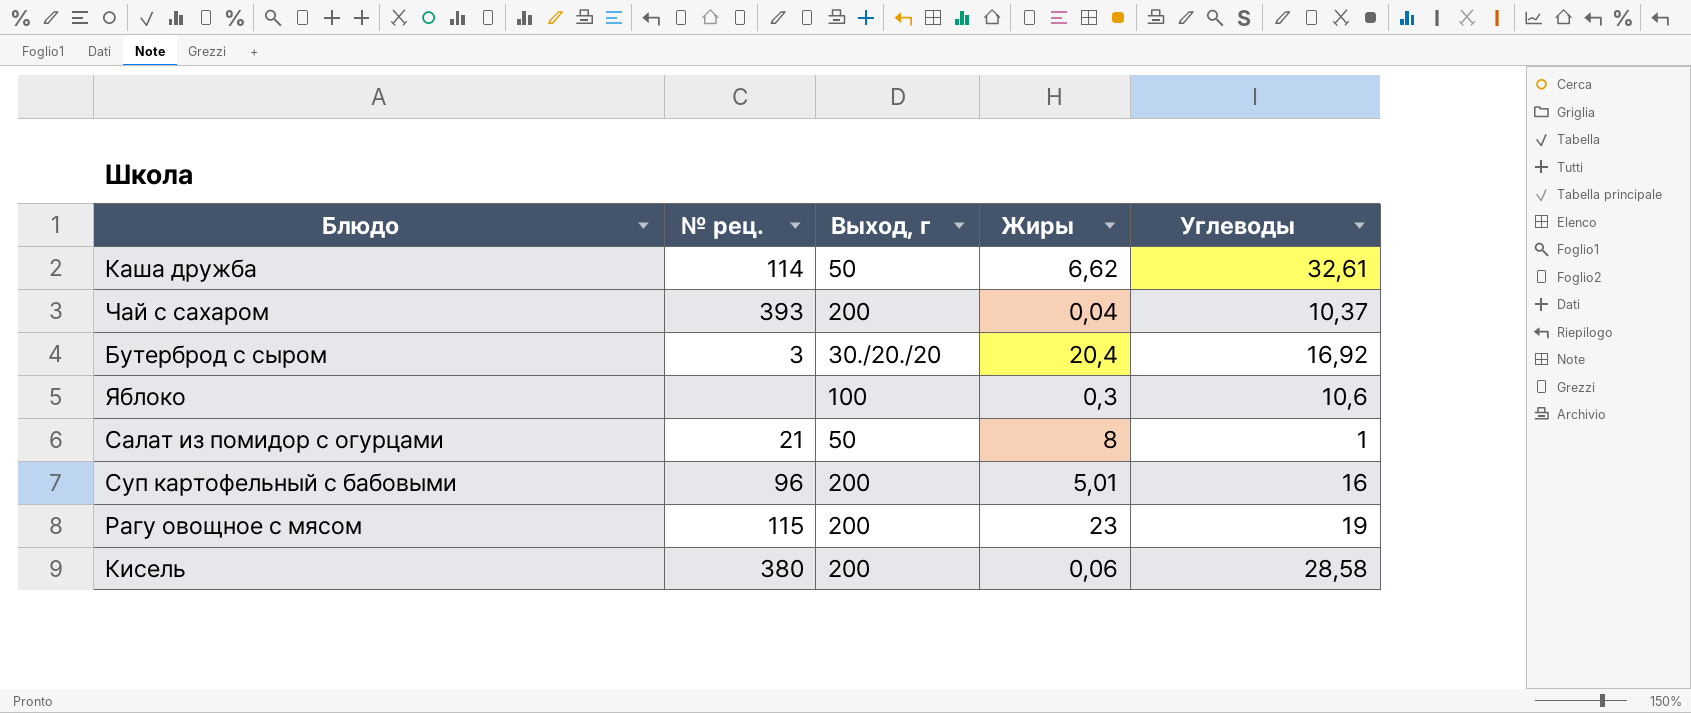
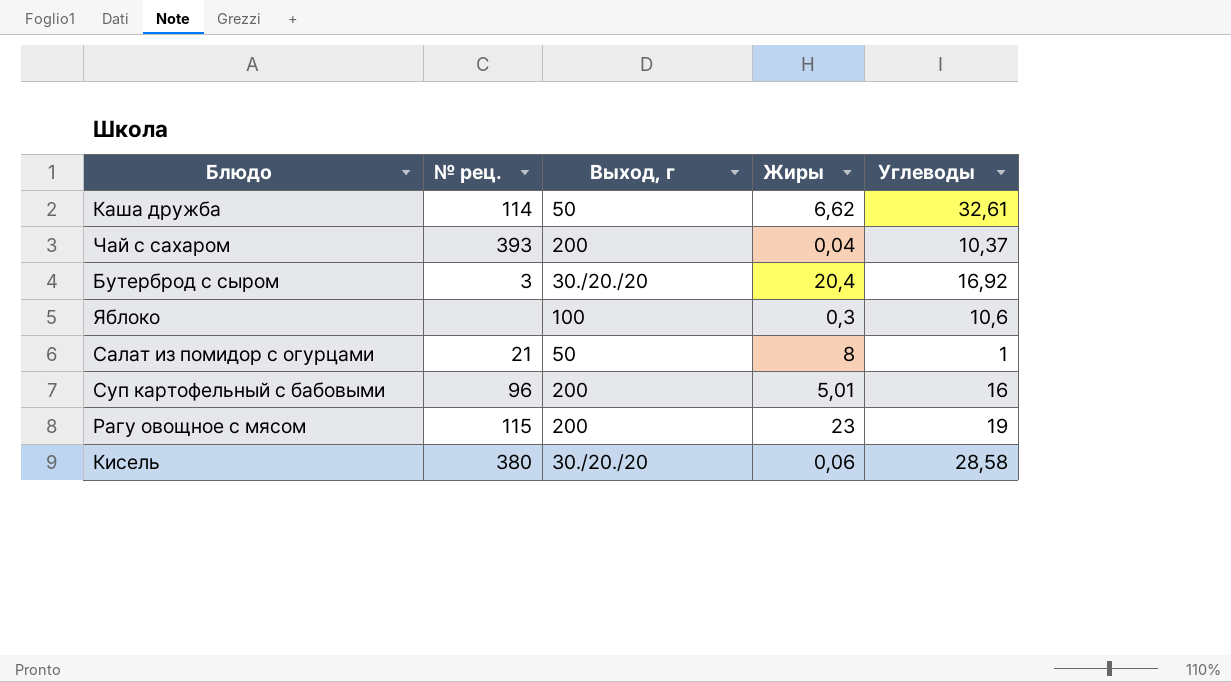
Кисель | Выход, г: 200 -> 30./20./20

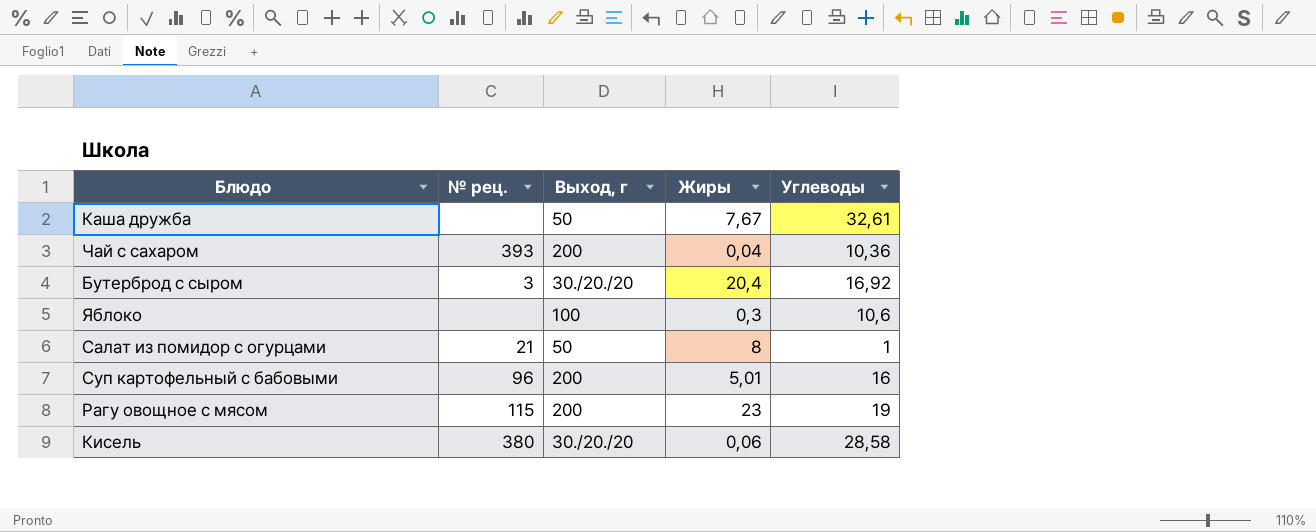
Каша дружба | № рец.: 114 -> none
Каша дружба | Жиры: 6,62 -> 7,67
Чай с сахаром | Углеводы: 10,37 -> 10,36

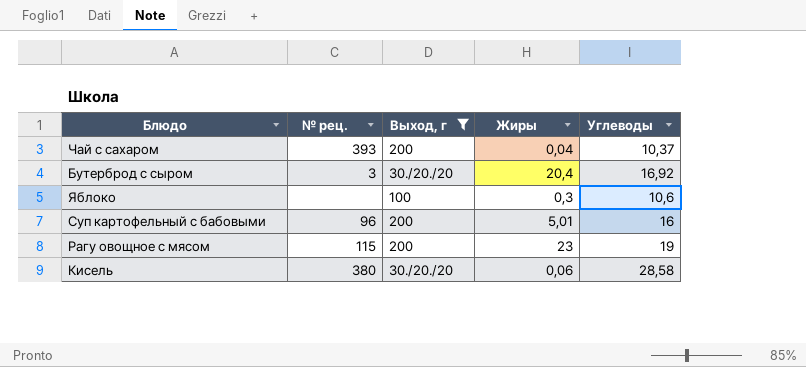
filter: none -> Выход, г != 50
Чай с сахаром | Углеводы: 10,36 -> 10,37

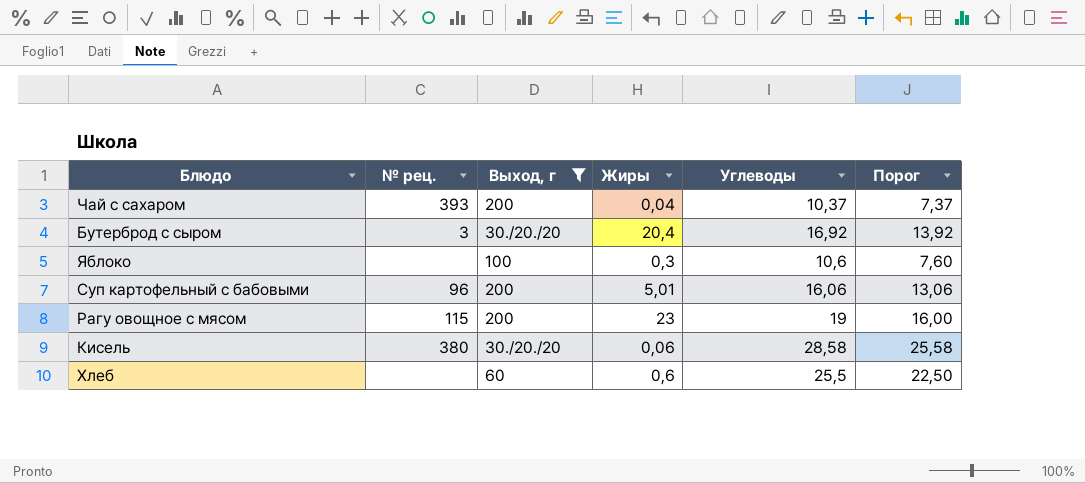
column Порог | formula: none -> [Углеводы] - 3
Суп картофельный с бабовыми | Углеводы: 16 -> 16,06
row Хлеб: none -> none | 60 | 0,6 | 25,5 | 22,50

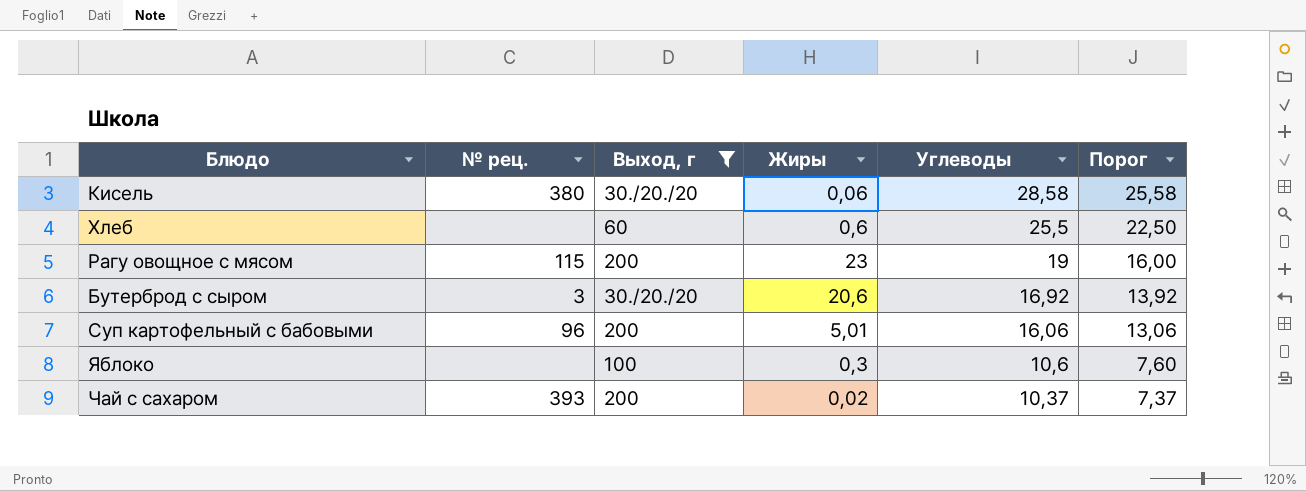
row order: none -> Углеводы descending
Бутерброд с сыром | Жиры: 20,4 -> 20,6
Чай с сахаром | Жиры: 0,04 -> 0,02

